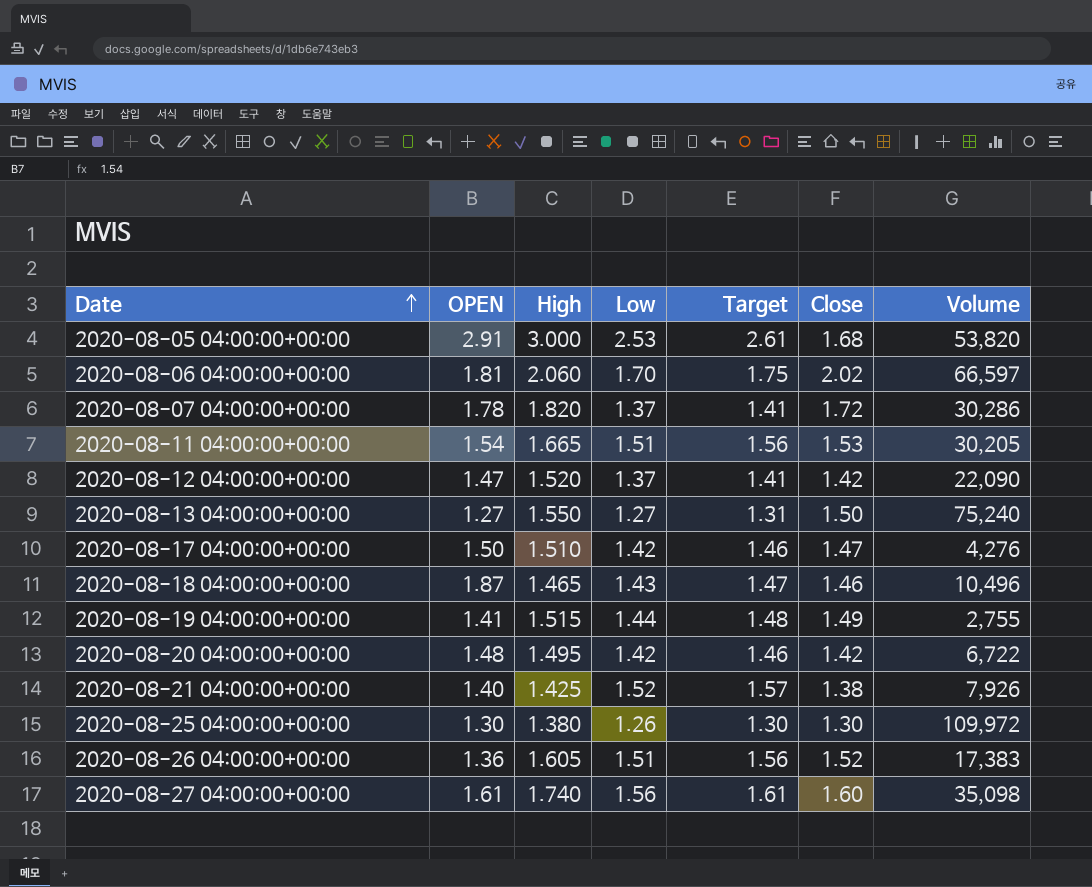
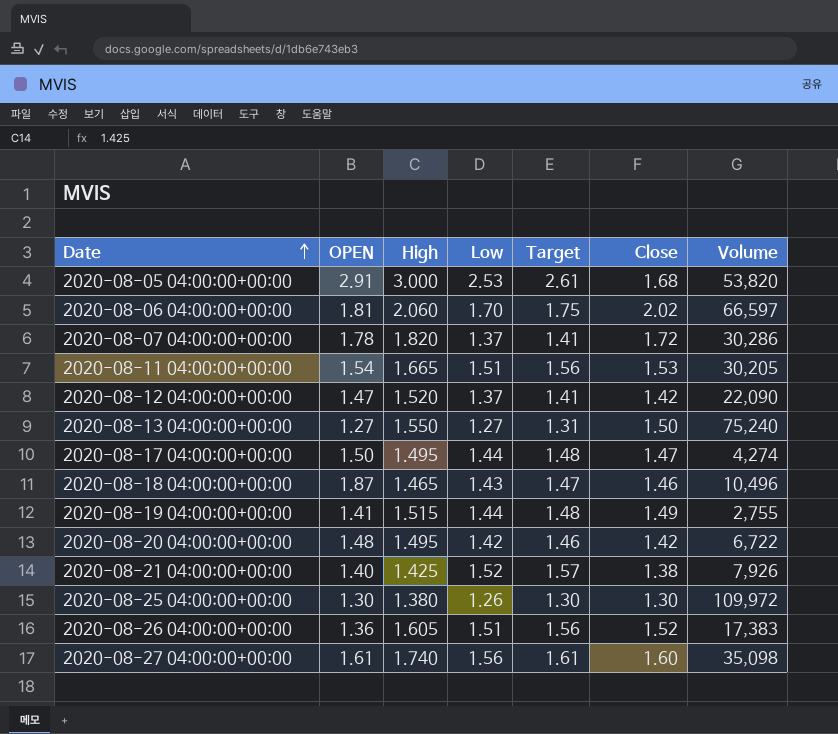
2020-08-17 04:00:00+00:00 | High: 1.510 -> 1.495
2020-08-17 04:00:00+00:00 | Low: 1.42 -> 1.44
2020-08-17 04:00:00+00:00 | Target: 1.46 -> 1.48
2020-08-17 04:00:00+00:00 | Volume: 4,276 -> 4,274

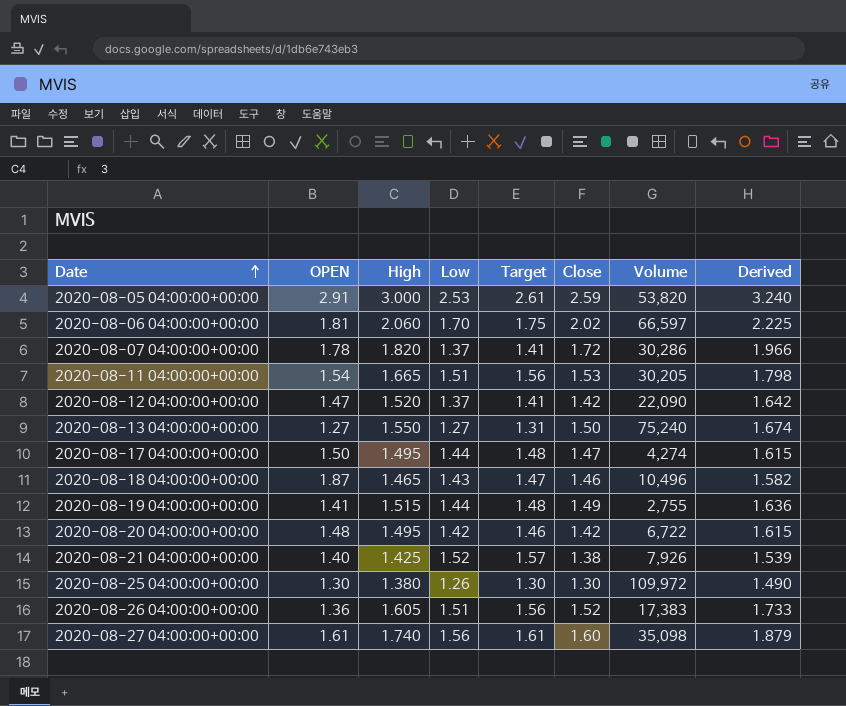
column Derived | formula: none -> [High] * 1.08
2020-08-05 04:00:00+00:00 | Close: 1.68 -> 2.59

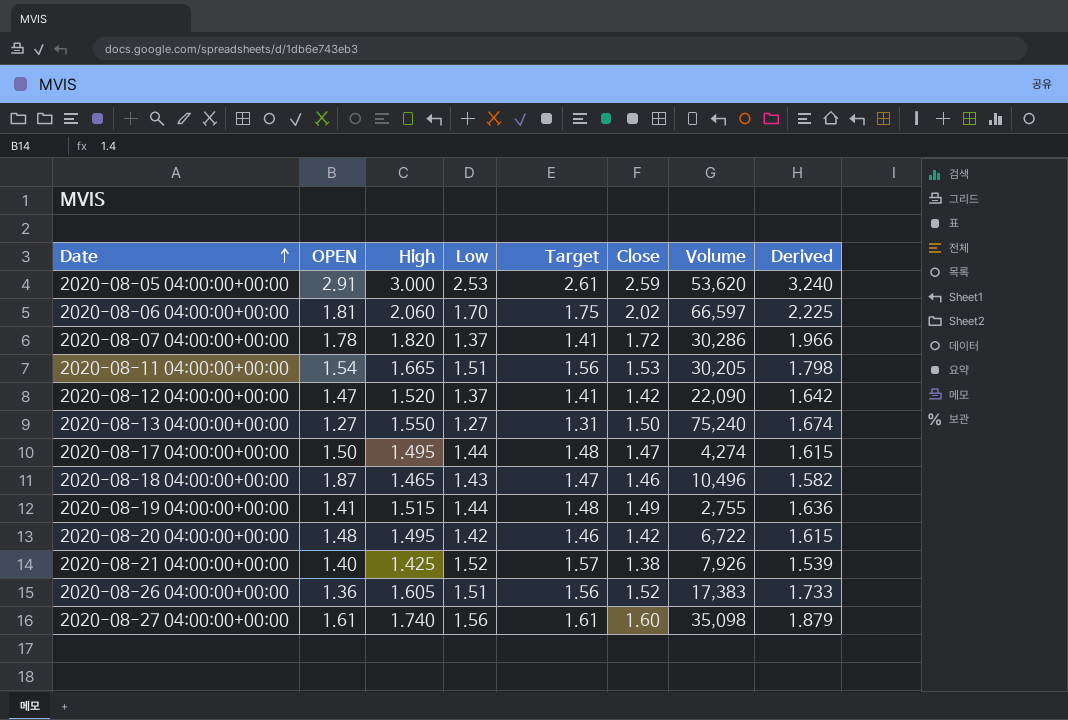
row 2020-08-25 04:00:00+00:00: 1.30 | 1.380 | 1.26 | 1.30 | 1.30 | 109,972 | 1.490 -> none
2020-08-05 04:00:00+00:00 | Volume: 53,820 -> 53,620

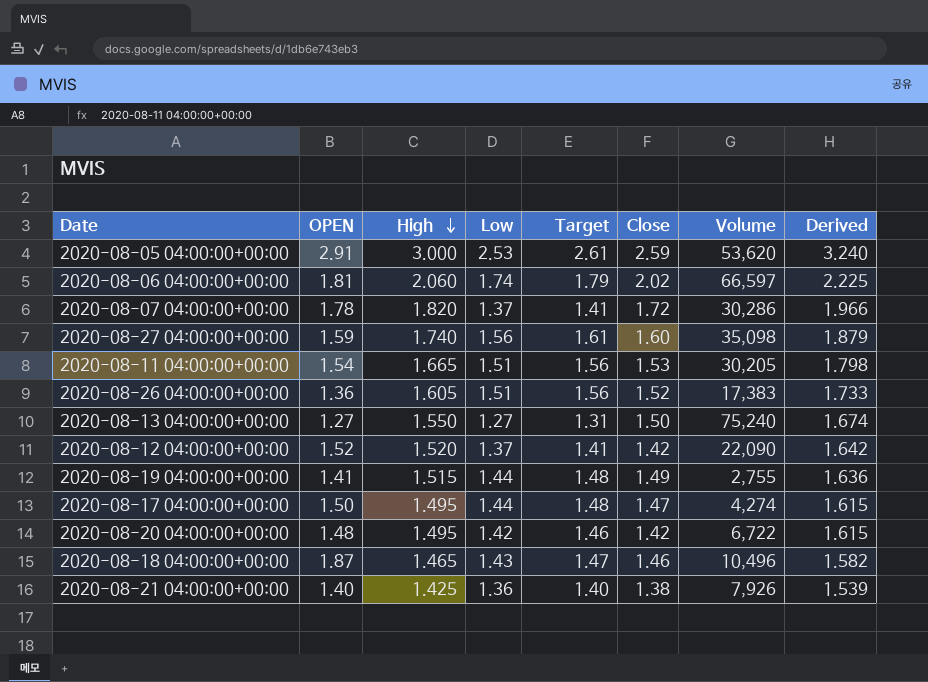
row order: Date ascending -> High descending
2020-08-06 04:00:00+00:00 | Low: 1.70 -> 1.74
2020-08-06 04:00:00+00:00 | Target: 1.75 -> 1.79
2020-08-27 04:00:00+00:00 | OPEN: 1.61 -> 1.59
2020-08-12 04:00:00+00:00 | OPEN: 1.47 -> 1.52
2020-08-21 04:00:00+00:00 | Low: 1.52 -> 1.36
2020-08-21 04:00:00+00:00 | Target: 1.57 -> 1.40

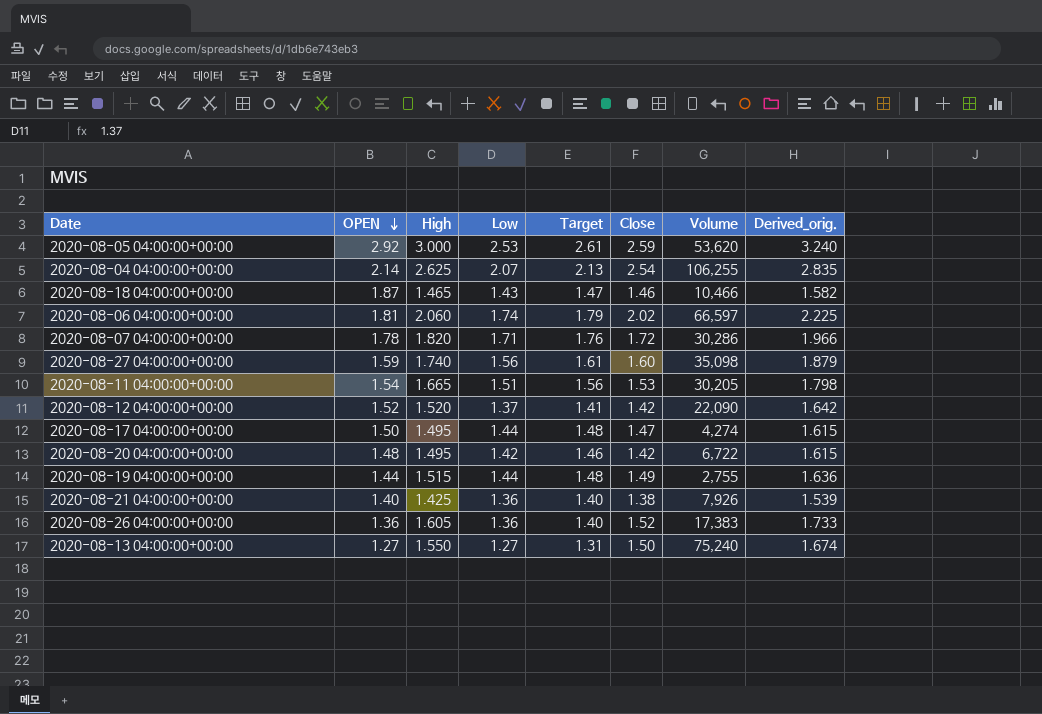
row order: High descending -> OPEN descending
column name: Derived -> Derived_orig.
2020-08-05 04:00:00+00:00 | OPEN: 2.91 -> 2.92
row 2020-08-04 04:00:00+00:00: none -> 2.14 | 2.625 | 2.07 | 2.13 | 2.54 | 106,255 | 2.835
2020-08-18 04:00:00+00:00 | Volume: 10,496 -> 10,466
2020-08-07 04:00:00+00:00 | Low: 1.37 -> 1.71
2020-08-07 04:00:00+00:00 | Target: 1.41 -> 1.76
2020-08-19 04:00:00+00:00 | OPEN: 1.41 -> 1.44
2020-08-26 04:00:00+00:00 | Low: 1.51 -> 1.36
2020-08-26 04:00:00+00:00 | Target: 1.56 -> 1.40

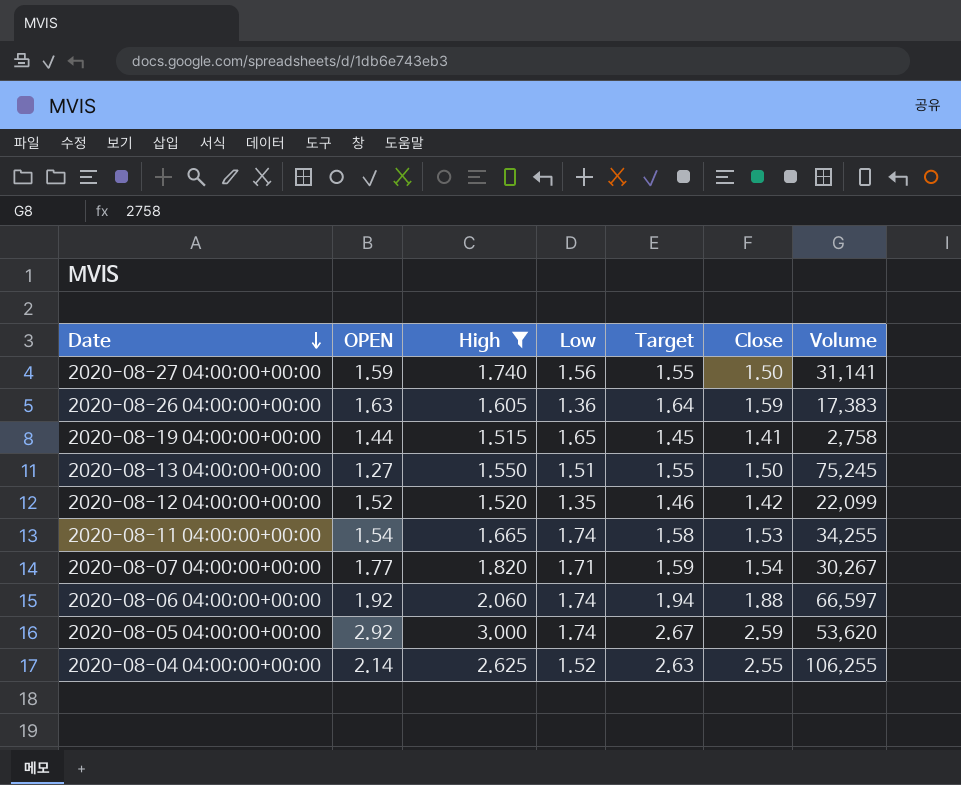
filter: none -> High >= 1.515
row order: OPEN descending -> Date descending
column Derived_orig. | formula: [High] * 1.08 -> none
column Target | formula: [Low] * 1.03 -> [Close] * 1.03
2020-08-27 04:00:00+00:00 | Close: 1.60 -> 1.50
2020-08-27 04:00:00+00:00 | Volume: 35,098 -> 31,141
2020-08-26 04:00:00+00:00 | OPEN: 1.36 -> 1.63
2020-08-26 04:00:00+00:00 | Close: 1.52 -> 1.59
2020-08-19 04:00:00+00:00 | Low: 1.44 -> 1.65
2020-08-19 04:00:00+00:00 | Close: 1.49 -> 1.41
2020-08-19 04:00:00+00:00 | Volume: 2,755 -> 2,758
2020-08-13 04:00:00+00:00 | Low: 1.27 -> 1.51
2020-08-13 04:00:00+00:00 | Volume: 75,240 -> 75,245
2020-08-12 04:00:00+00:00 | Low: 1.37 -> 1.35
2020-08-12 04:00:00+00:00 | Volume: 22,090 -> 22,099
2020-08-11 04:00:00+00:00 | Low: 1.51 -> 1.74
2020-08-11 04:00:00+00:00 | Volume: 30,205 -> 34,255
2020-08-07 04:00:00+00:00 | OPEN: 1.78 -> 1.77
2020-08-07 04:00:00+00:00 | Close: 1.72 -> 1.54
2020-08-07 04:00:00+00:00 | Volume: 30,286 -> 30,267
2020-08-06 04:00:00+00:00 | OPEN: 1.81 -> 1.92
2020-08-06 04:00:00+00:00 | Close: 2.02 -> 1.88
2020-08-05 04:00:00+00:00 | Low: 2.53 -> 1.74
2020-08-04 04:00:00+00:00 | Low: 2.07 -> 1.52
2020-08-04 04:00:00+00:00 | Close: 2.54 -> 2.55

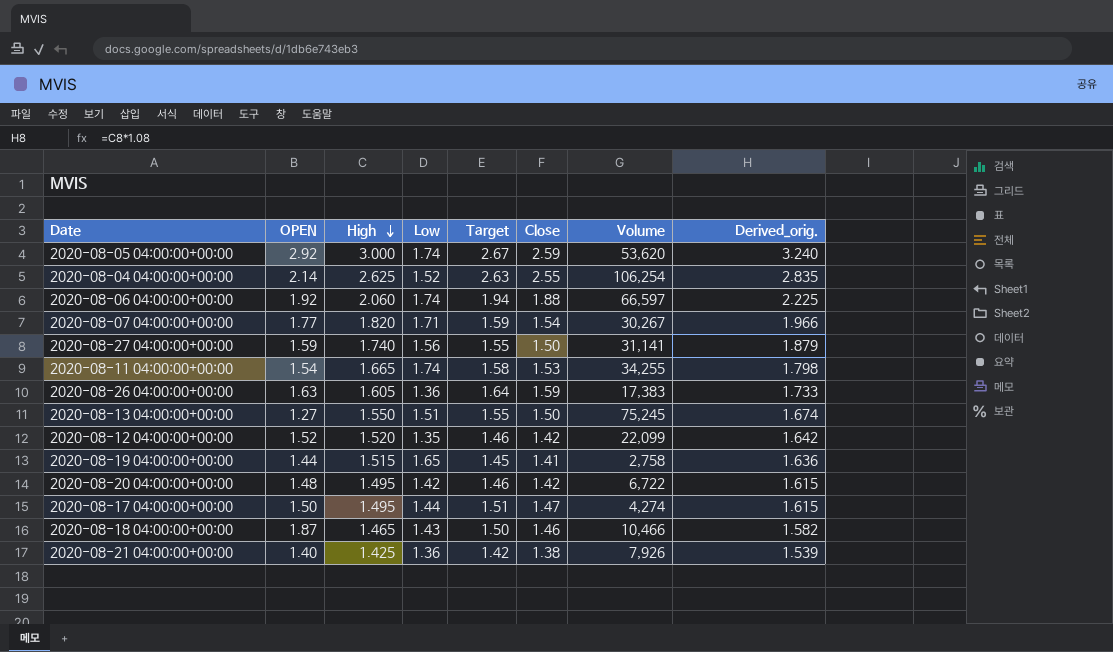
filter: High >= 1.515 -> none
row order: Date descending -> High descending
column Derived_orig. | formula: none -> [High] * 1.08
2020-08-04 04:00:00+00:00 | Volume: 106,255 -> 106,254

